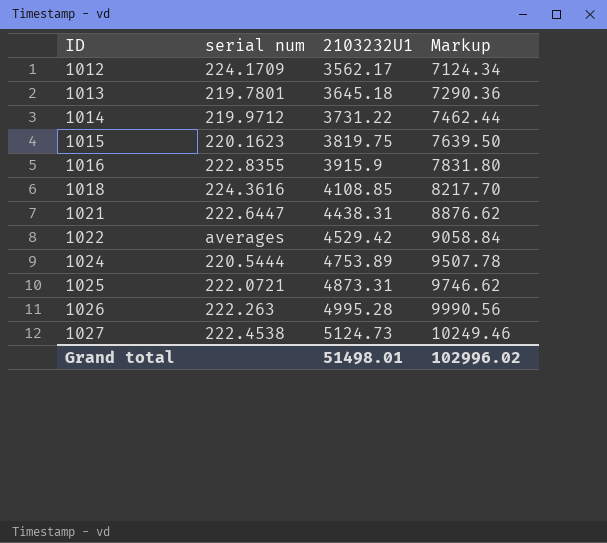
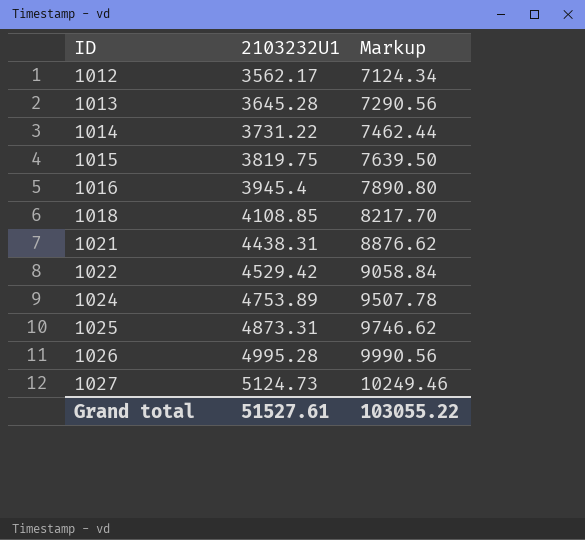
column serial num | position: 2 -> none
1013 | 2103232U1: 3645.18 -> 3645.28
1013 | Markup: 7290.36 -> 7290.56
1016 | 2103232U1: 3915.9 -> 3945.4
1016 | Markup: 7831.80 -> 7890.80
Grand total | 2103232U1: 51498.01 -> 51527.61
Grand total | Markup: 102996.02 -> 103055.22

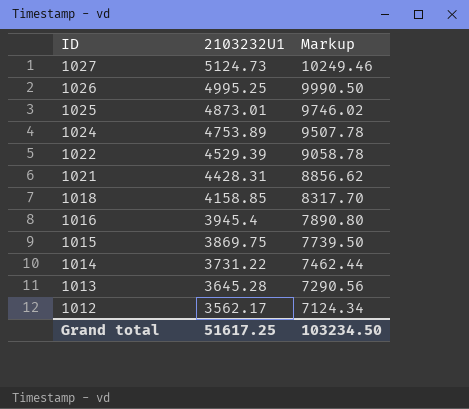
row order: ID ascending -> ID descending
1026 | 2103232U1: 4995.28 -> 4995.25
1026 | Markup: 9990.56 -> 9990.50
1025 | 2103232U1: 4873.31 -> 4873.01
1025 | Markup: 9746.62 -> 9746.02
1022 | 2103232U1: 4529.42 -> 4529.39
1022 | Markup: 9058.84 -> 9058.78
1021 | 2103232U1: 4438.31 -> 4428.31
1021 | Markup: 8876.62 -> 8856.62
1018 | 2103232U1: 4108.85 -> 4158.85
1018 | Markup: 8217.70 -> 8317.70
1015 | 2103232U1: 3819.75 -> 3869.75
1015 | Markup: 7639.50 -> 7739.50
Grand total | 2103232U1: 51527.61 -> 51617.25
Grand total | Markup: 103055.22 -> 103234.50

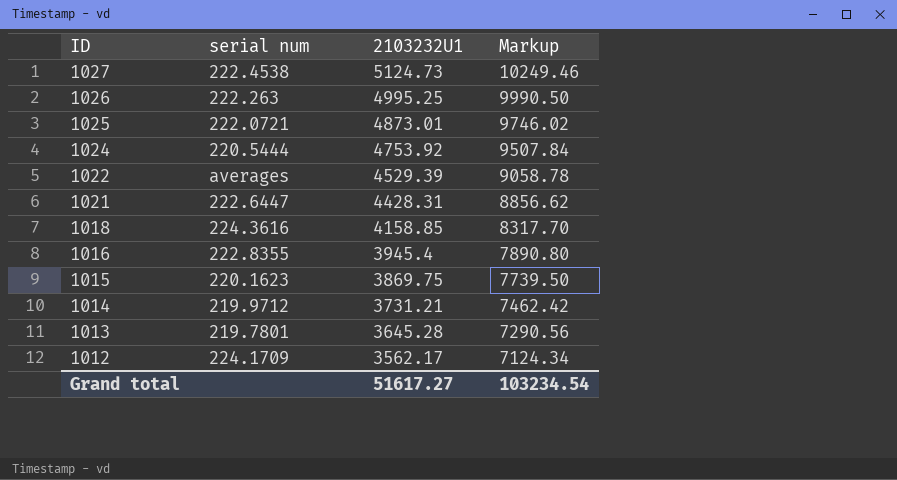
column serial num | position: none -> 2
1024 | 2103232U1: 4753.89 -> 4753.92
1024 | Markup: 9507.78 -> 9507.84
1014 | 2103232U1: 3731.22 -> 3731.21
1014 | Markup: 7462.44 -> 7462.42
Grand total | 2103232U1: 51617.25 -> 51617.27
Grand total | Markup: 103234.50 -> 103234.54

